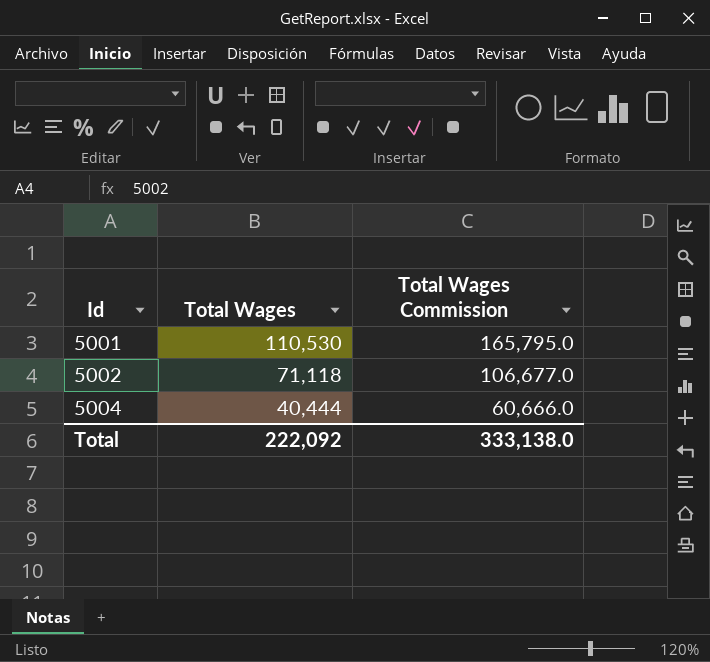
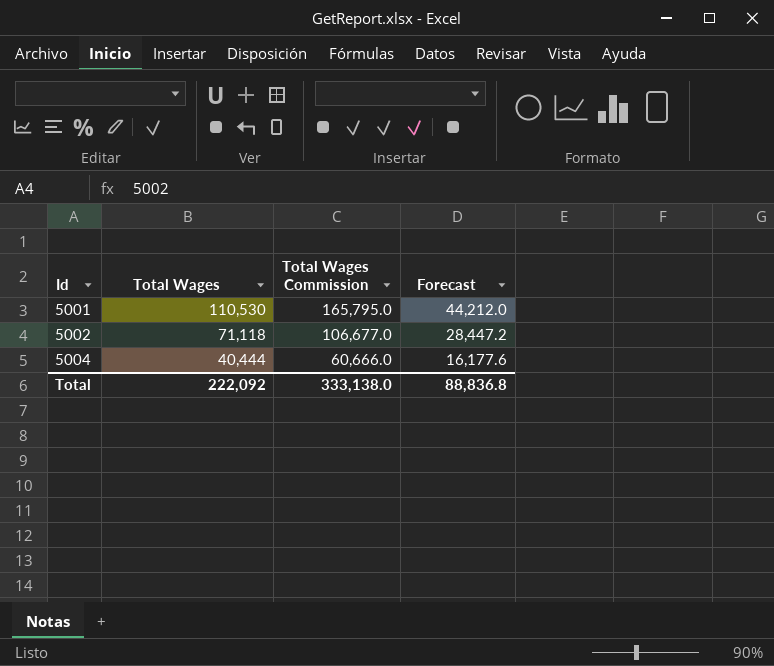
column Forecast | formula: none -> [Total Wages] * 0.4

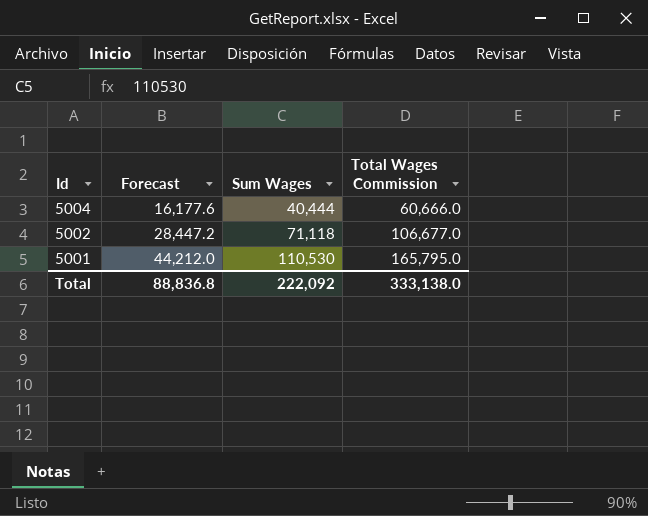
row order: Id ascending -> Id descending
column Forecast | position: 4 -> 2
column name: Total Wages -> Sum Wages

